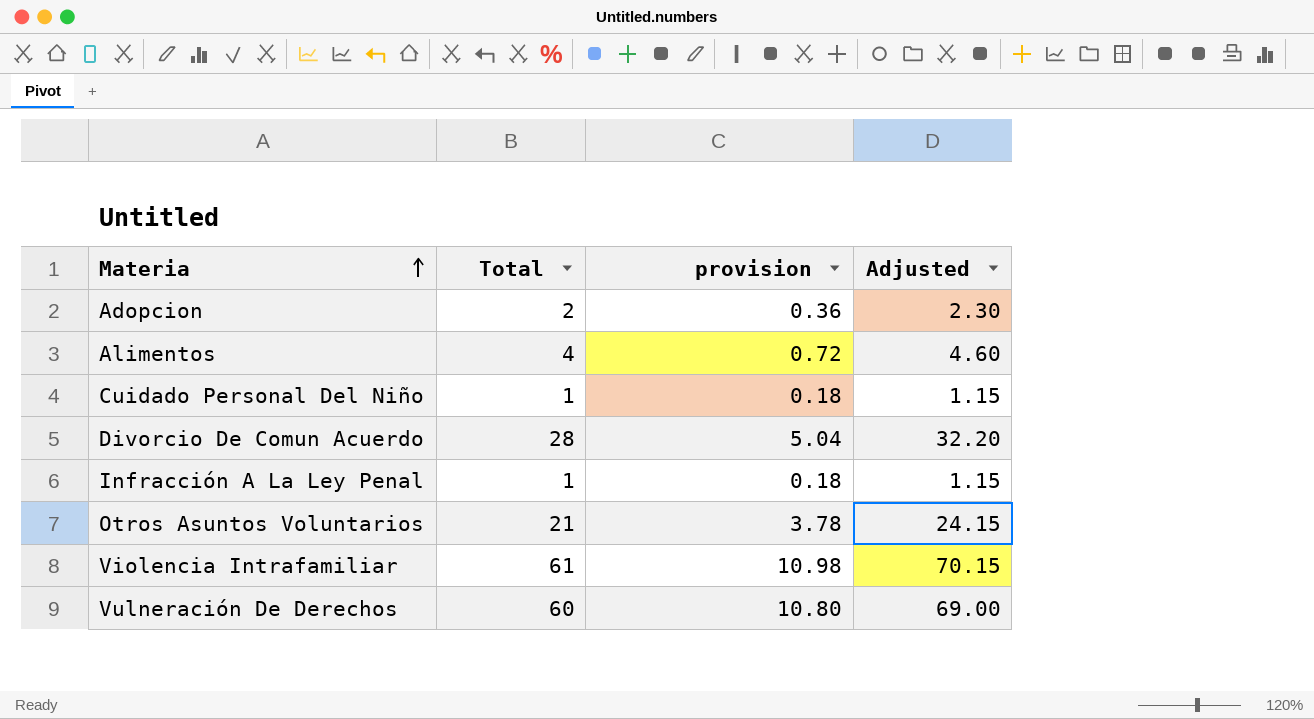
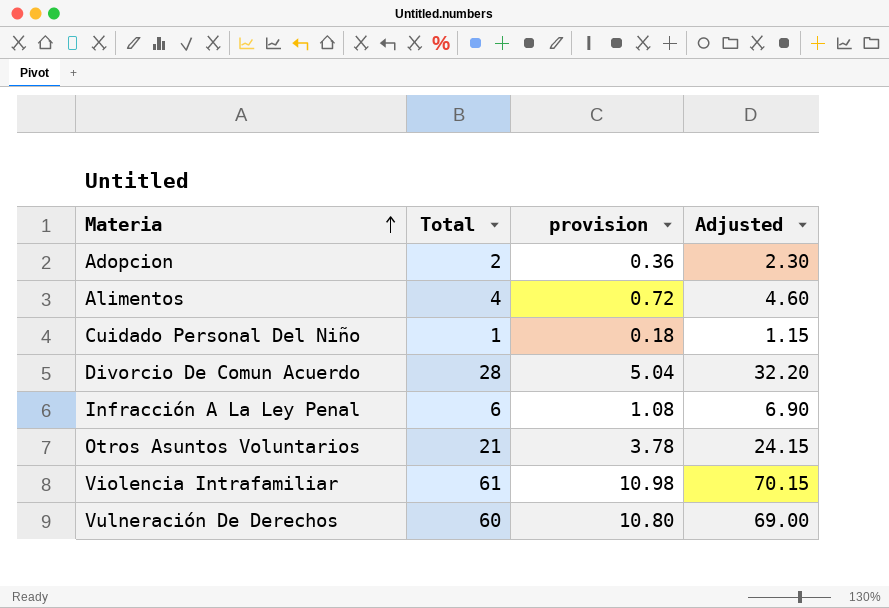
Infracción A La Ley Penal | Total: 1 -> 6
Infracción A La Ley Penal | provision: 0.18 -> 1.08
Infracción A La Ley Penal | Adjusted: 1.15 -> 6.90

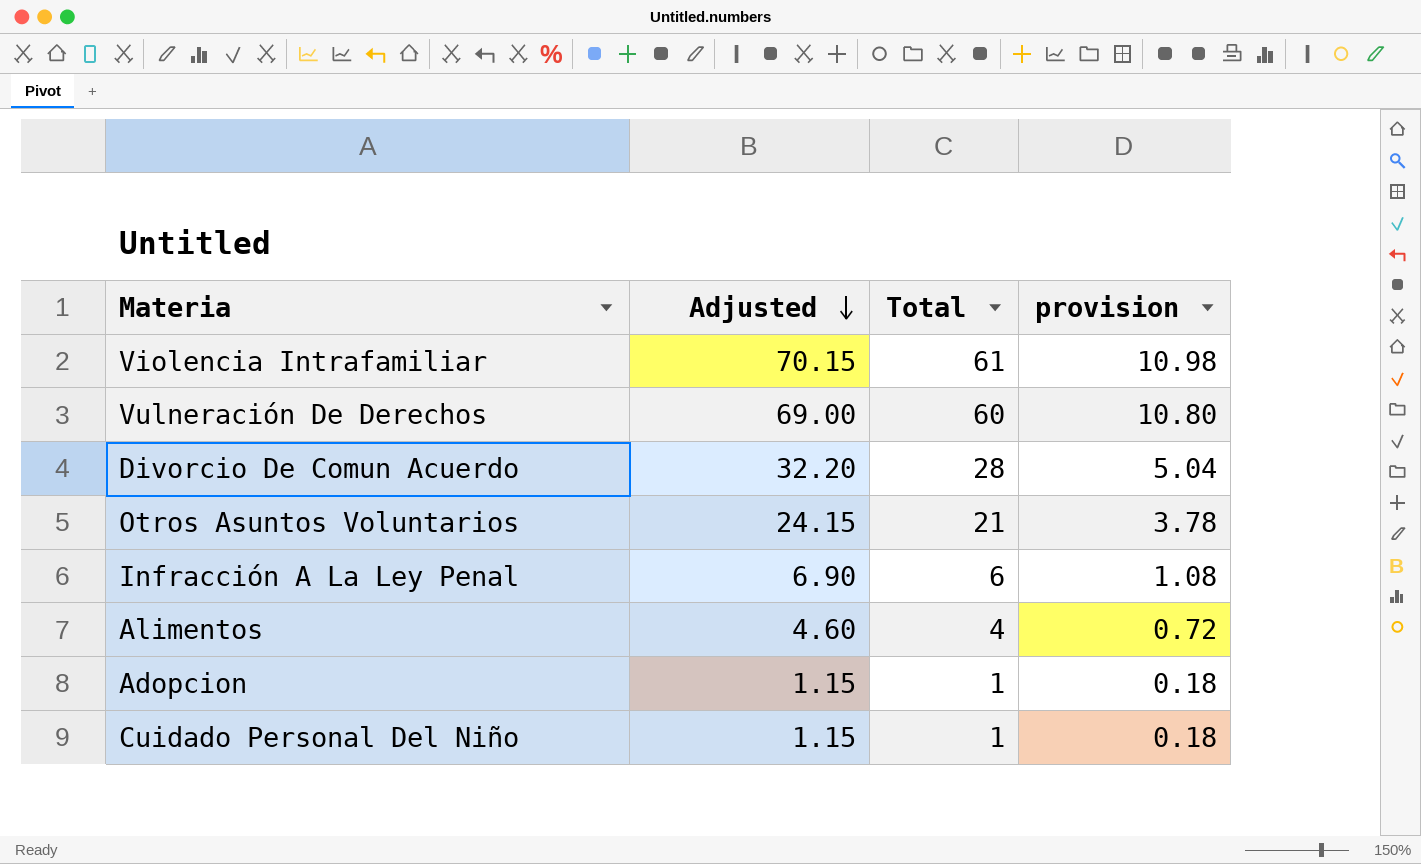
row order: Materia ascending -> Adjusted descending
column Adjusted | position: 4 -> 2
Adopcion | Adjusted: 2.30 -> 1.15
Adopcion | Total: 2 -> 1
Adopcion | provision: 0.36 -> 0.18

